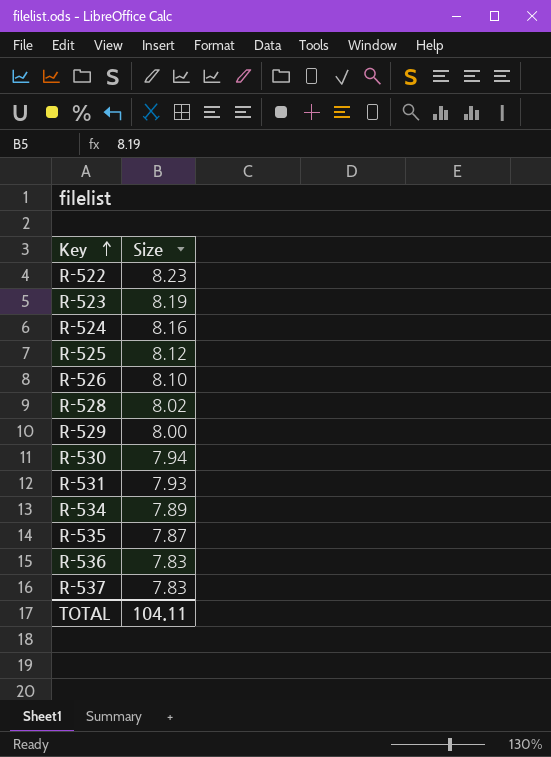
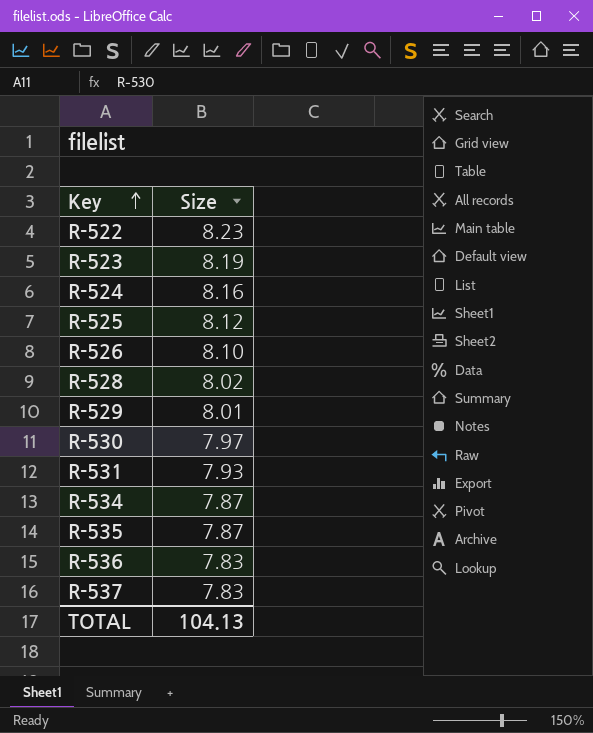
R-529 | Size: 8.00 -> 8.01
R-530 | Size: 7.94 -> 7.97
R-534 | Size: 7.89 -> 7.87
TOTAL | Size: 104.11 -> 104.13

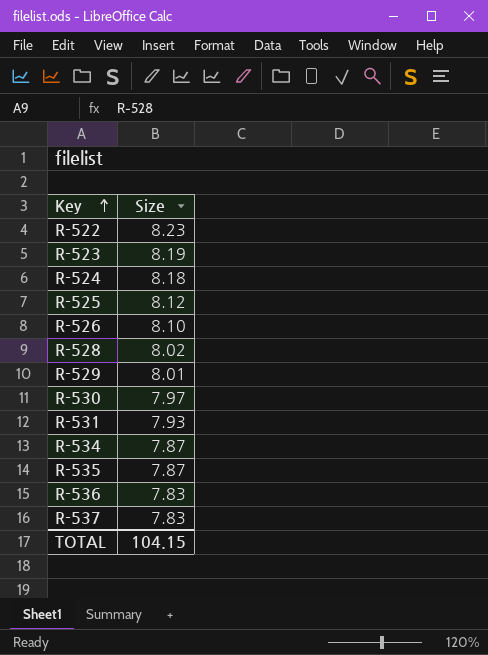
R-524 | Size: 8.16 -> 8.18
TOTAL | Size: 104.13 -> 104.15

